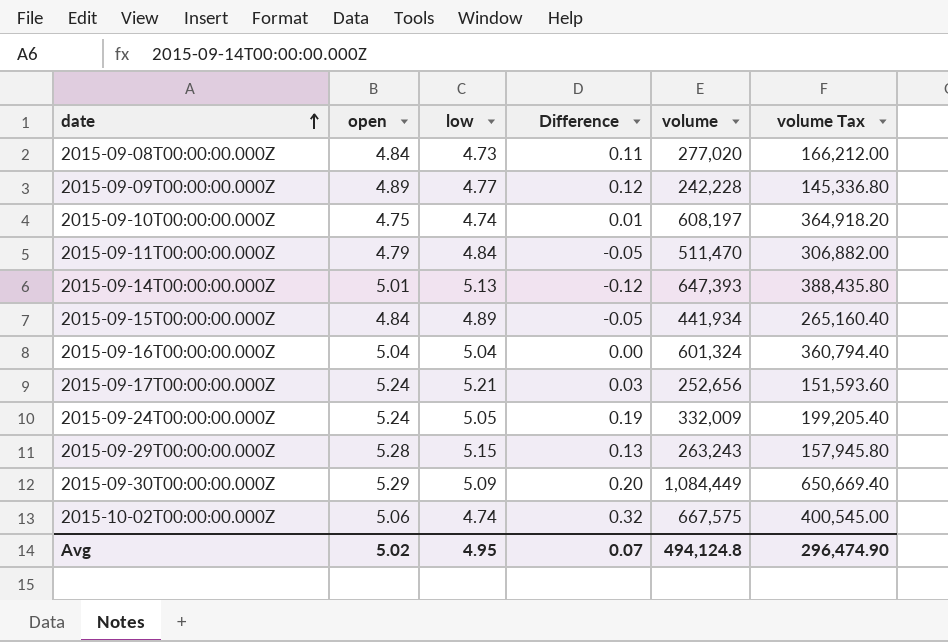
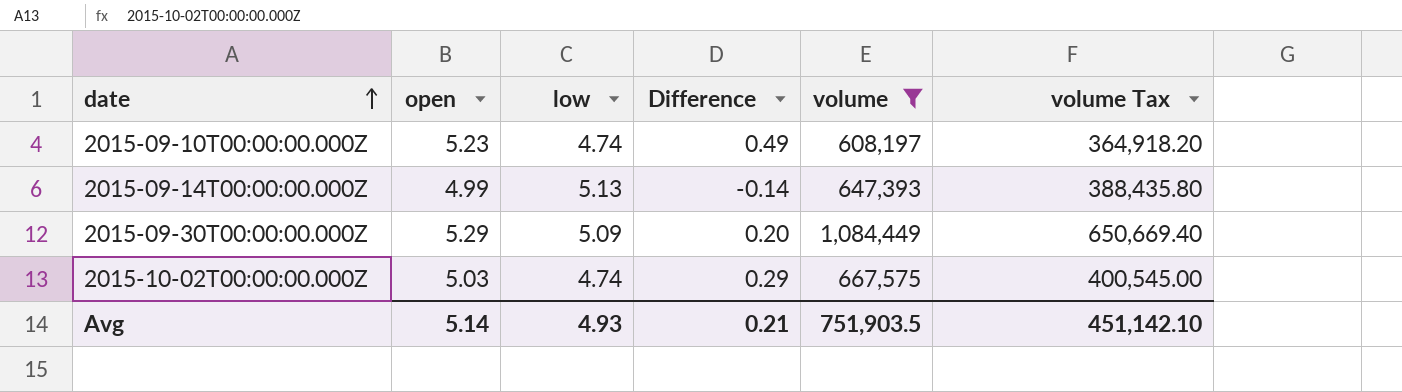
filter: none -> volume >= 608,197
2015-09-10T00:00:00.000Z | open: 4.75 -> 5.23
2015-09-10T00:00:00.000Z | Difference: 0.01 -> 0.49
2015-09-14T00:00:00.000Z | open: 5.01 -> 4.99
2015-09-14T00:00:00.000Z | Difference: -0.12 -> -0.14
2015-10-02T00:00:00.000Z | open: 5.06 -> 5.03
2015-10-02T00:00:00.000Z | Difference: 0.32 -> 0.29
Avg | open: 5.02 -> 5.14
Avg | low: 4.95 -> 4.93
Avg | Difference: 0.07 -> 0.21
Avg | volume: 494,124.8 -> 751,903.5
Avg | volume Tax: 296,474.90 -> 451,142.10

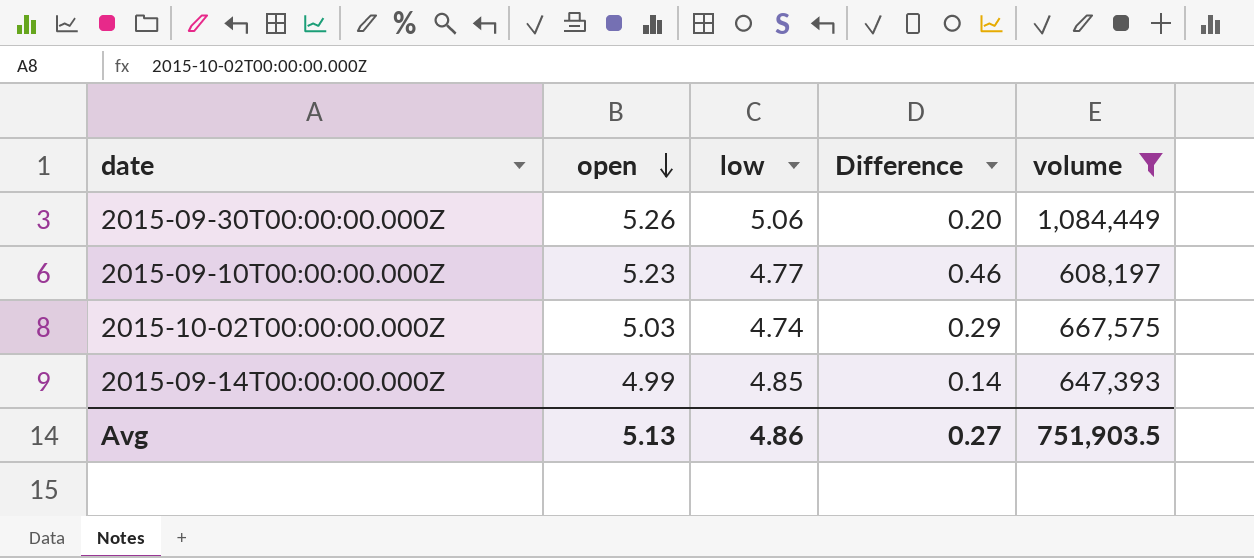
row order: date ascending -> open descending
column volume Tax | formula: [volume] * 0.6 -> none
2015-09-30T00:00:00.000Z | open: 5.29 -> 5.26
2015-09-30T00:00:00.000Z | low: 5.09 -> 5.06
2015-09-10T00:00:00.000Z | low: 4.74 -> 4.77
2015-09-10T00:00:00.000Z | Difference: 0.49 -> 0.46
2015-09-14T00:00:00.000Z | low: 5.13 -> 4.85
2015-09-14T00:00:00.000Z | Difference: -0.14 -> 0.14
Avg | open: 5.14 -> 5.13
Avg | low: 4.93 -> 4.86
Avg | Difference: 0.21 -> 0.27

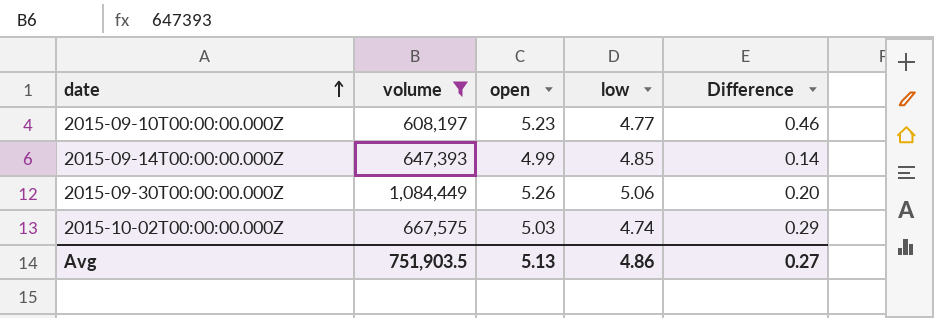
row order: open descending -> date ascending
column volume | position: 5 -> 2

